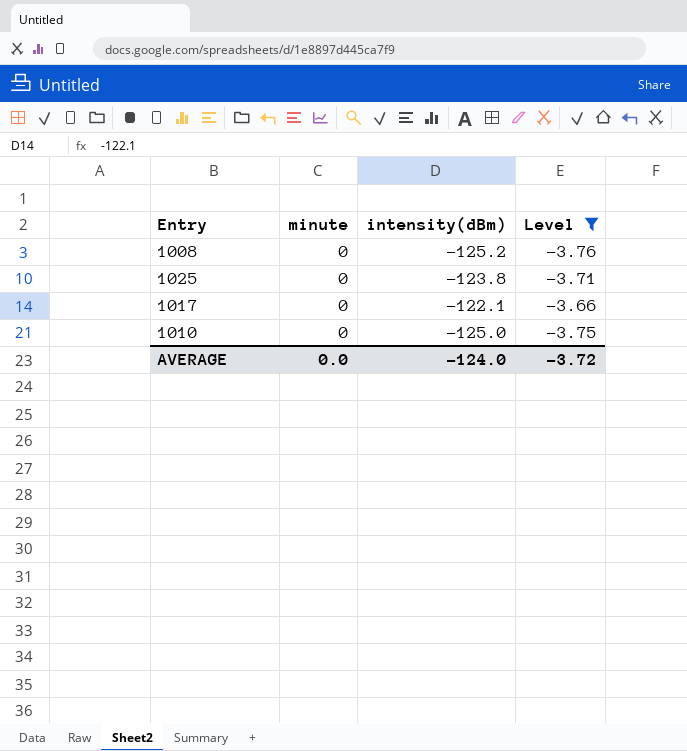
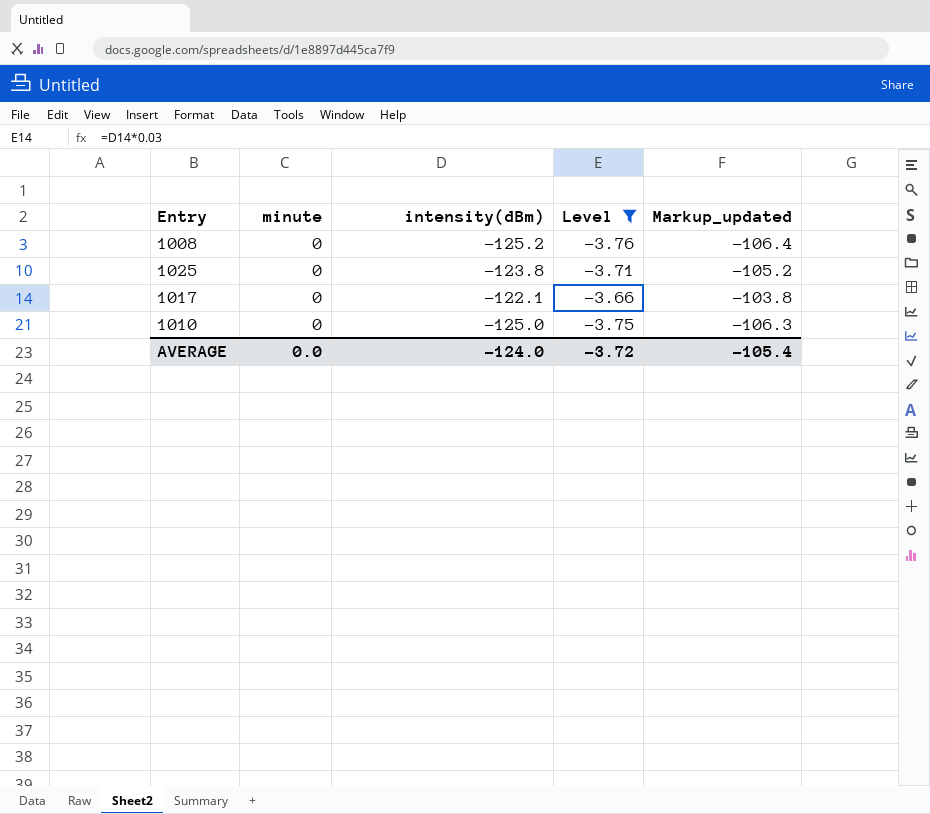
column Markup_updated | formula: none -> [intensity(dBm)] * 0.85

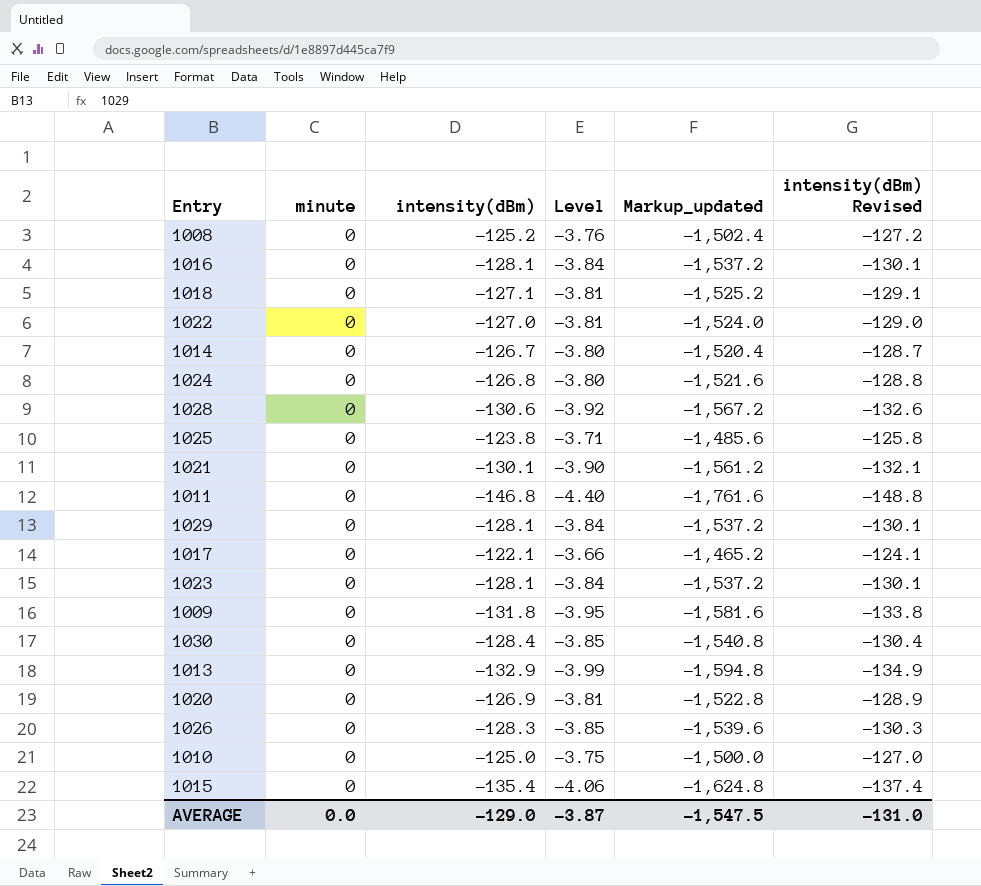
filter: Level >= -3.76 -> none
column Markup_updated | formula: [intensity(dBm)] * 0.85 -> [intensity(dBm)] * 12
column intensity(dBm) Revised | formula: none -> [intensity(dBm)] - 2
AVERAGE | intensity(dBm): -124.0 -> -129.0
AVERAGE | Level: -3.72 -> -3.87
AVERAGE | Markup_updated: -105.4 -> -1,547.5

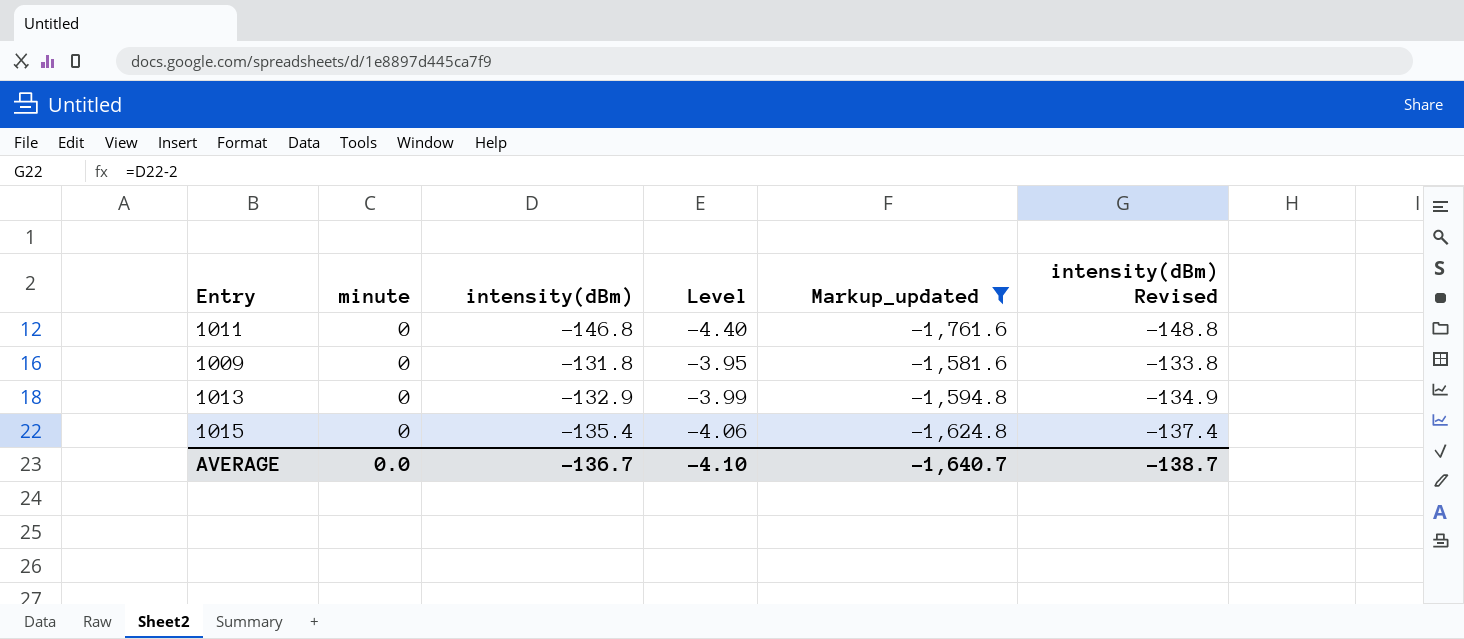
filter: none -> Markup_updated <= -1,581.6
AVERAGE | intensity(dBm): -129.0 -> -136.7
AVERAGE | Level: -3.87 -> -4.10
AVERAGE | Markup_updated: -1,547.5 -> -1,640.7
AVERAGE | intensity(dBm) Revised: -131.0 -> -138.7

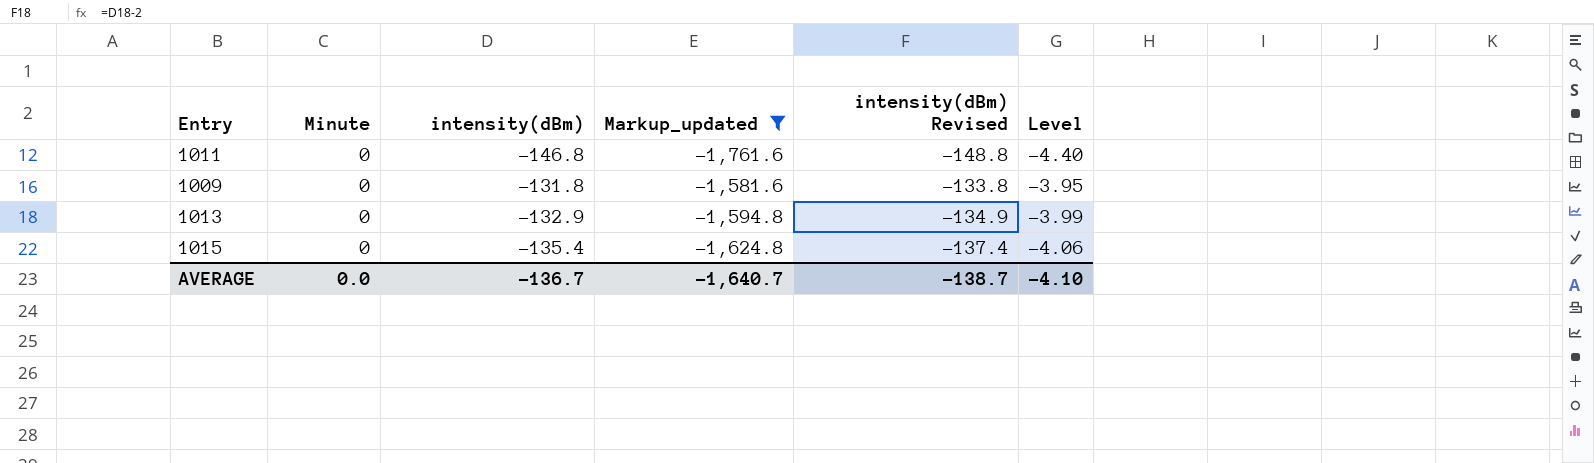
column name: minute -> Minute
column Level | position: 4 -> 6

